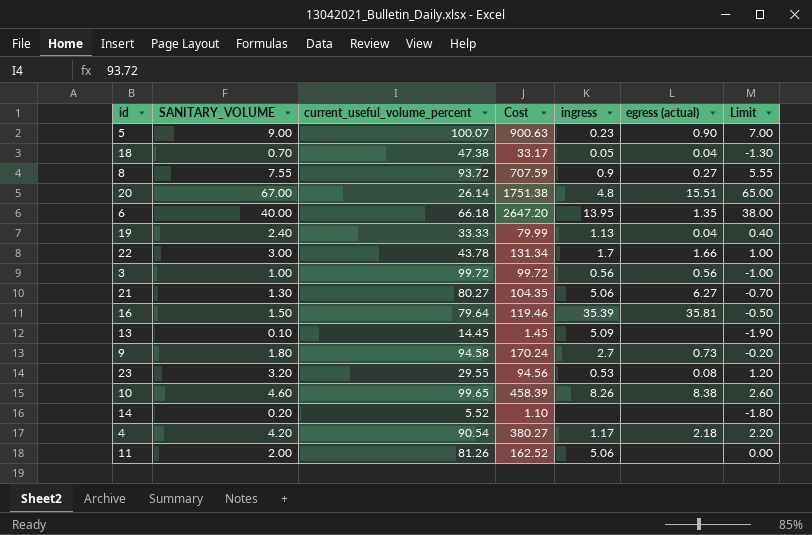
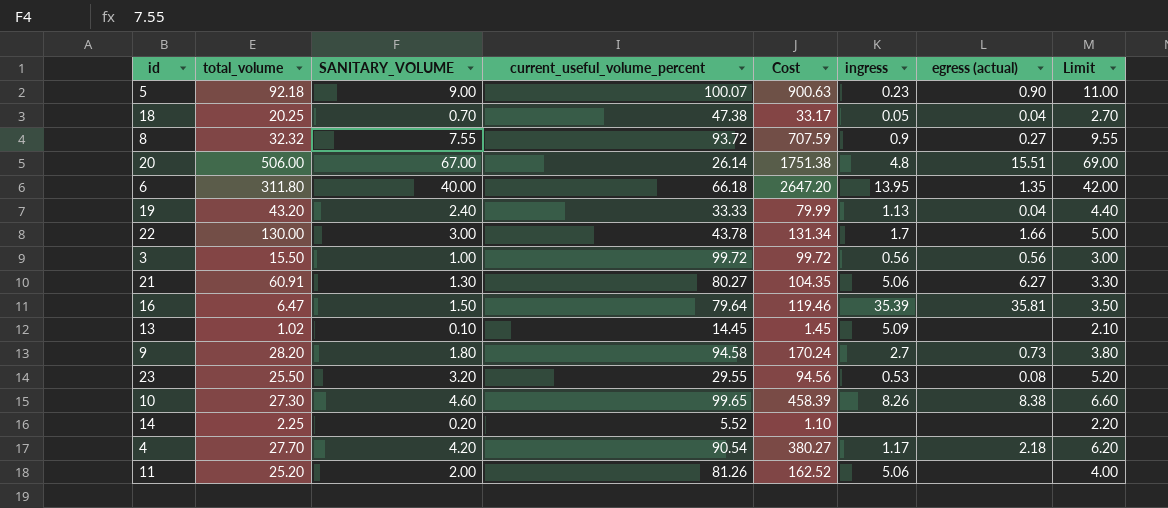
column total_volume | position: none -> 2
column Limit | formula: [SANITARY_VOLUME] - 2 -> [SANITARY_VOLUME] + 2

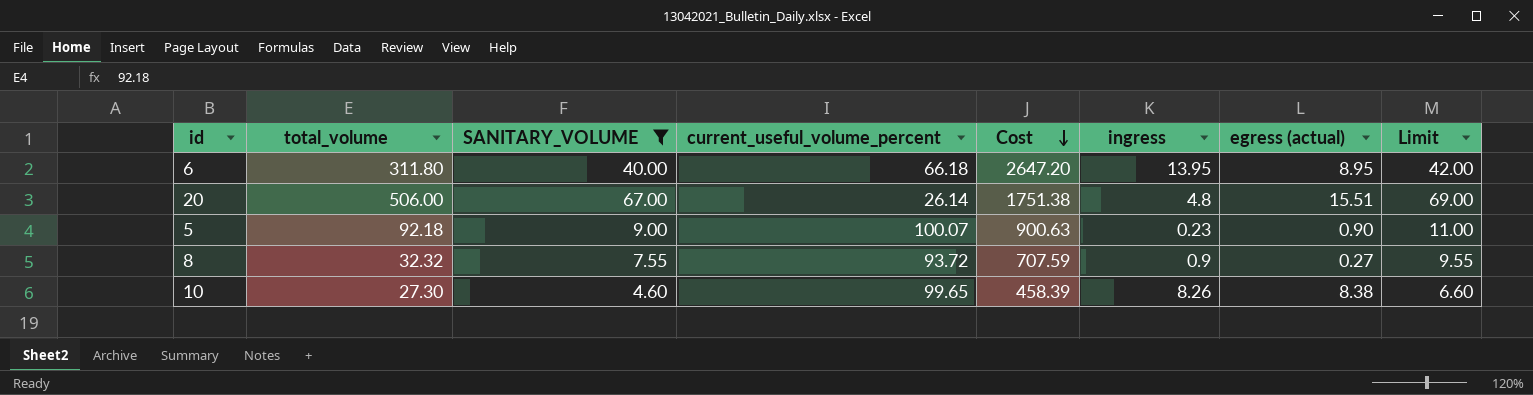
filter: none -> SANITARY_VOLUME >= 4.60
row order: none -> Cost descending
6 | egress (actual): 1.35 -> 8.95

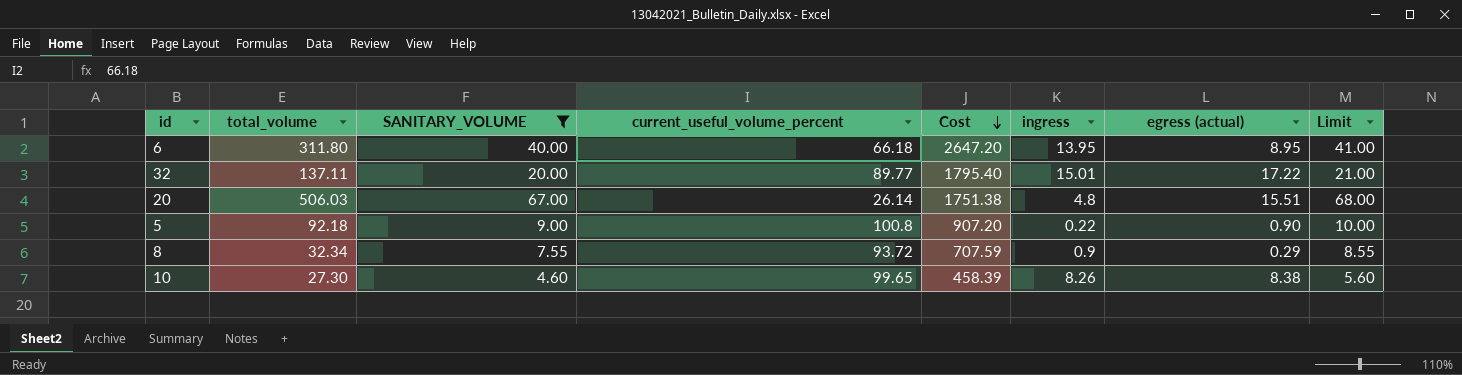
column Limit | formula: [SANITARY_VOLUME] + 2 -> [SANITARY_VOLUME] + 1
row 32: none -> 137.11 | 20.00 | 89.77 | 1795.40 | 15.01 | 17.22 | 21.00
20 | total_volume: 506.00 -> 506.03
5 | current_useful_volume_percent: 100.07 -> 100.8
5 | Cost: 900.63 -> 907.20
5 | ingress: 0.23 -> 0.22
8 | total_volume: 32.32 -> 32.34
8 | egress (actual): 0.27 -> 0.29

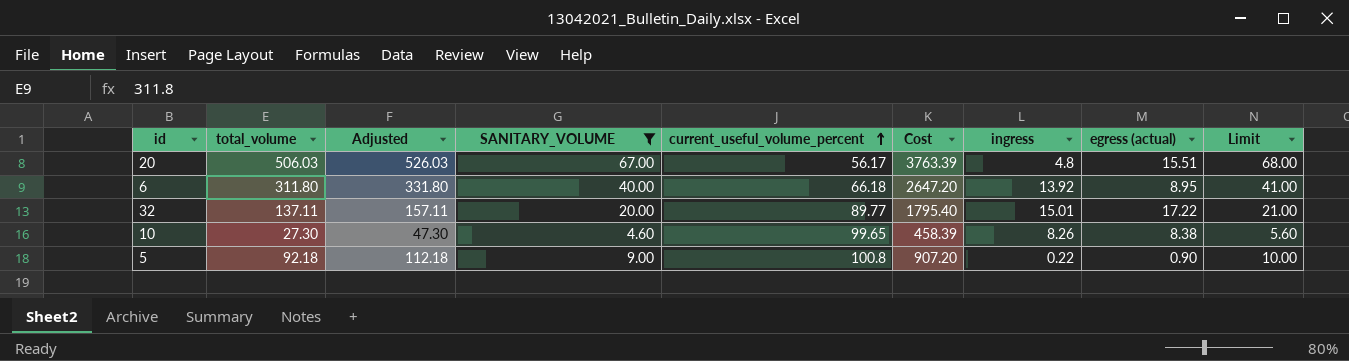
row order: Cost descending -> current_useful_volume_percent ascending
column Adjusted | formula: none -> [total_volume] + 20
row 8: 32.34 | 7.55 | 93.72 | 707.59 | 0.9 | 0.29 | 8.55 -> none
20 | current_useful_volume_percent: 26.14 -> 56.17
20 | Cost: 1751.38 -> 3763.39
6 | ingress: 13.95 -> 13.92

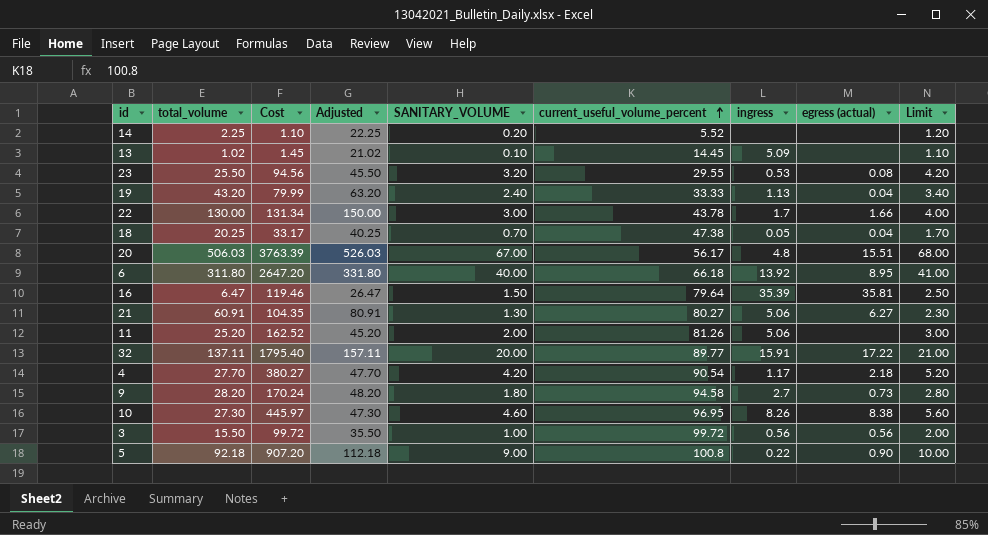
filter: SANITARY_VOLUME >= 4.60 -> none
column Cost | position: 6 -> 3
32 | ingress: 15.01 -> 15.91
10 | Cost: 458.39 -> 445.97
10 | current_useful_volume_percent: 99.65 -> 96.95

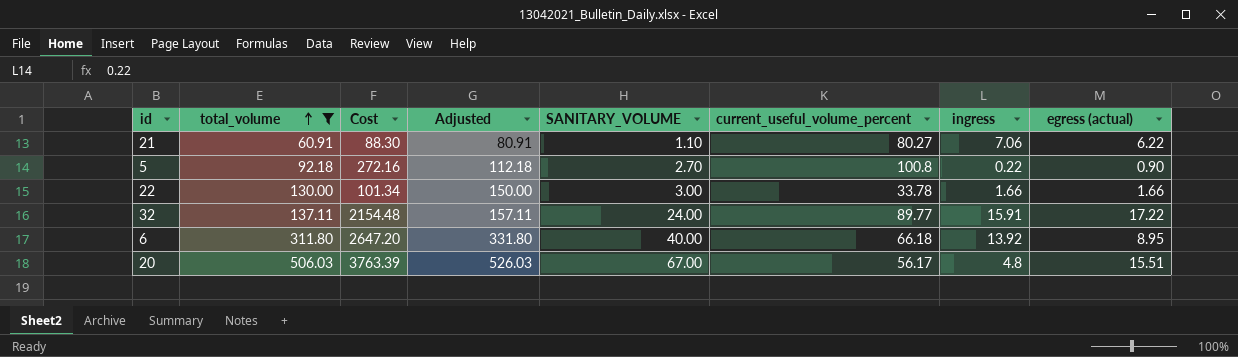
filter: none -> total_volume >= 60.91
row order: current_useful_volume_percent ascending -> total_volume ascending
column Limit | formula: [SANITARY_VOLUME] + 1 -> none
21 | Cost: 104.35 -> 88.30
21 | SANITARY_VOLUME: 1.30 -> 1.10
21 | ingress: 5.06 -> 7.06
21 | egress (actual): 6.27 -> 6.22
5 | Cost: 907.20 -> 272.16
5 | SANITARY_VOLUME: 9.00 -> 2.70
22 | Cost: 131.34 -> 101.34
22 | current_useful_volume_percent: 43.78 -> 33.78
22 | ingress: 1.7 -> 1.66
32 | Cost: 1795.40 -> 2154.48
32 | SANITARY_VOLUME: 20.00 -> 24.00

